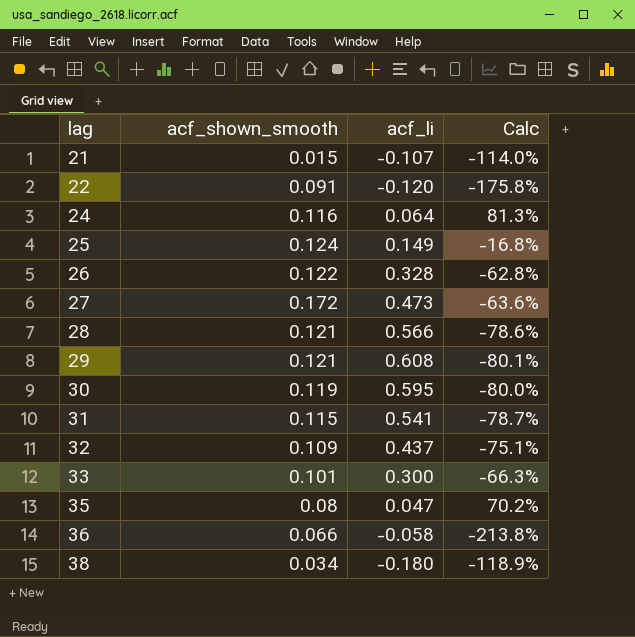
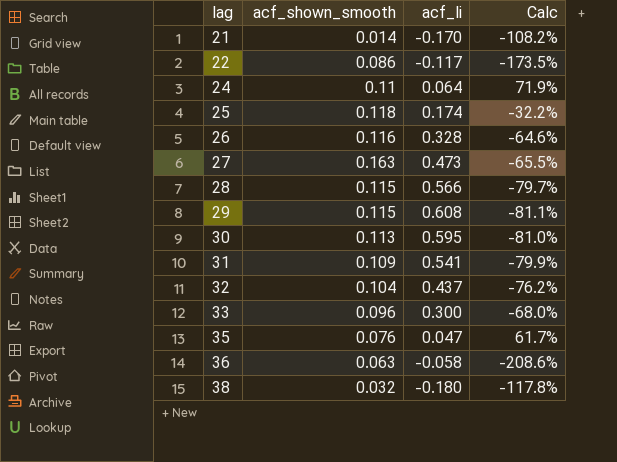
21 | acf_shown_smooth: 0.015 -> 0.014
21 | acf_li: -0.107 -> -0.170
21 | Calc: -114.0% -> -108.2%
22 | acf_shown_smooth: 0.091 -> 0.086
22 | acf_li: -0.120 -> -0.117
22 | Calc: -175.8% -> -173.5%
24 | acf_shown_smooth: 0.116 -> 0.11
24 | Calc: 81.3% -> 71.9%
25 | acf_shown_smooth: 0.124 -> 0.118
25 | acf_li: 0.149 -> 0.174
25 | Calc: -16.8% -> -32.2%
26 | acf_shown_smooth: 0.122 -> 0.116
26 | Calc: -62.8% -> -64.6%
27 | acf_shown_smooth: 0.172 -> 0.163
27 | Calc: -63.6% -> -65.5%
28 | acf_shown_smooth: 0.121 -> 0.115
28 | Calc: -78.6% -> -79.7%
29 | acf_shown_smooth: 0.121 -> 0.115
29 | Calc: -80.1% -> -81.1%
30 | acf_shown_smooth: 0.119 -> 0.113
30 | Calc: -80.0% -> -81.0%
31 | acf_shown_smooth: 0.115 -> 0.109
31 | Calc: -78.7% -> -79.9%
32 | acf_shown_smooth: 0.109 -> 0.104
32 | Calc: -75.1% -> -76.2%
33 | acf_shown_smooth: 0.101 -> 0.096
33 | Calc: -66.3% -> -68.0%
35 | acf_shown_smooth: 0.08 -> 0.076
35 | Calc: 70.2% -> 61.7%
36 | acf_shown_smooth: 0.066 -> 0.063
36 | Calc: -213.8% -> -208.6%
38 | acf_shown_smooth: 0.034 -> 0.032
38 | Calc: -118.9% -> -117.8%

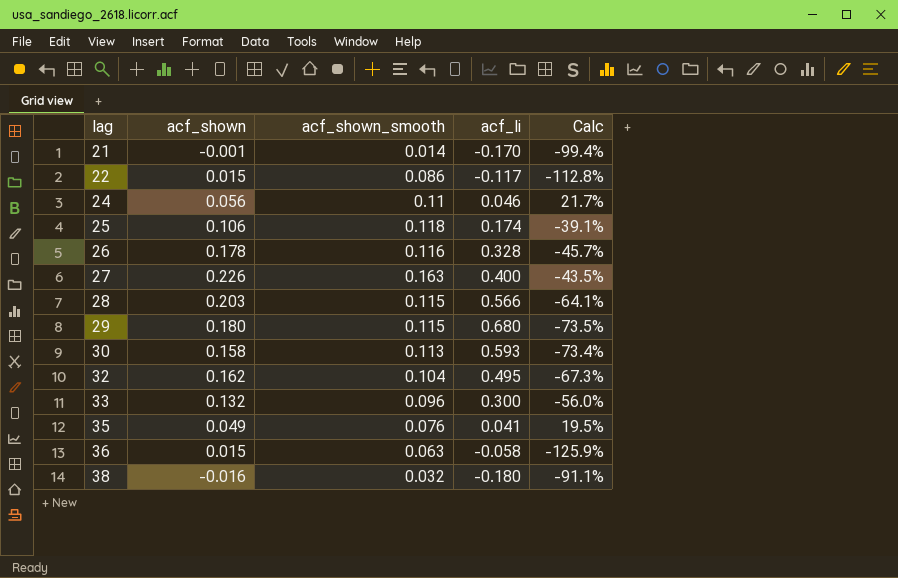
column acf_shown | position: none -> 2
column Calc | formula: ([acf_shown_smooth] - [acf_li]) / [acf_li] -> ([acf_shown] - [acf_li]) / [acf_li]
row 31: 0.109 | 0.541 | -79.9% -> none
24 | acf_li: 0.064 -> 0.046
27 | acf_li: 0.473 -> 0.400
29 | acf_li: 0.608 -> 0.680
30 | acf_li: 0.595 -> 0.593
32 | acf_li: 0.437 -> 0.495
35 | acf_li: 0.047 -> 0.041

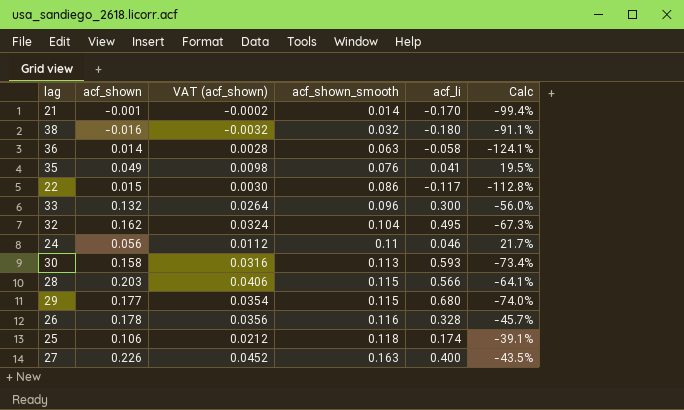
row order: lag ascending -> acf_shown_smooth ascending
column VAT (acf_shown) | formula: none -> [acf_shown] * 0.2
36 | acf_shown: 0.015 -> 0.014
36 | Calc: -125.9% -> -124.1%
29 | acf_shown: 0.180 -> 0.177
29 | Calc: -73.5% -> -74.0%

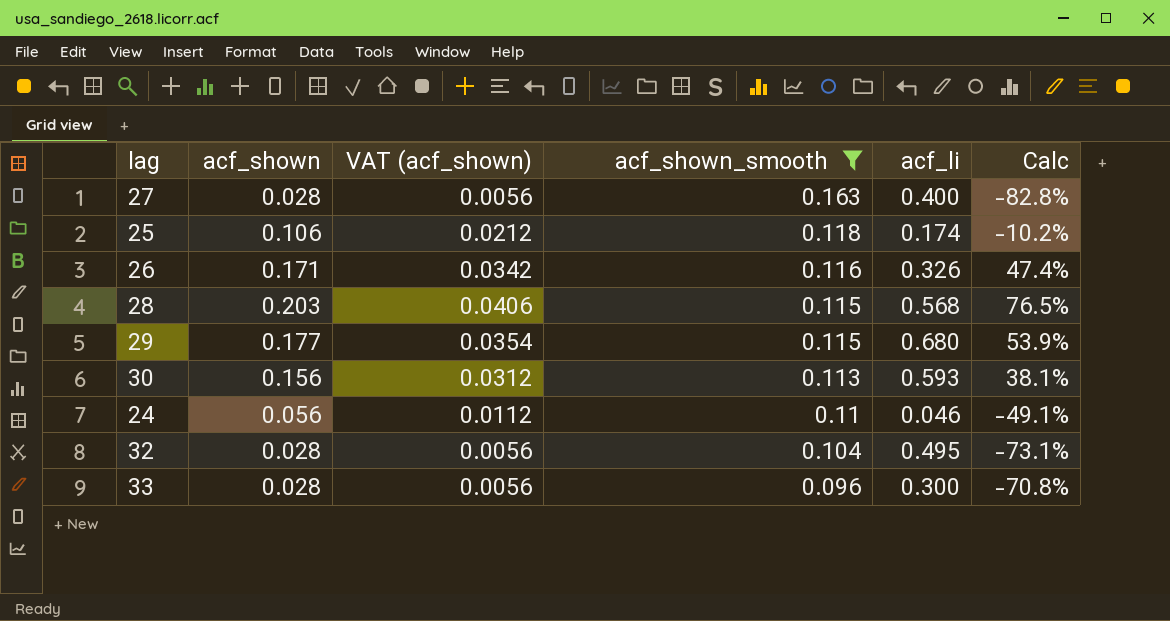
filter: none -> acf_shown_smooth >= 0.096
row order: acf_shown_smooth ascending -> acf_shown_smooth descending
column Calc | formula: ([acf_shown] - [acf_li]) / [acf_li] -> ([acf_shown] - [acf_shown_smooth]) / [acf_shown_smooth]
27 | acf_shown: 0.226 -> 0.028
27 | VAT (acf_shown): 0.0452 -> 0.0056
26 | acf_shown: 0.178 -> 0.171
26 | VAT (acf_shown): 0.0356 -> 0.0342
26 | acf_li: 0.328 -> 0.326
28 | acf_li: 0.566 -> 0.568
30 | acf_shown: 0.158 -> 0.156
30 | VAT (acf_shown): 0.0316 -> 0.0312
32 | acf_shown: 0.162 -> 0.028
32 | VAT (acf_shown): 0.0324 -> 0.0056
33 | acf_shown: 0.132 -> 0.028
33 | VAT (acf_shown): 0.0264 -> 0.0056

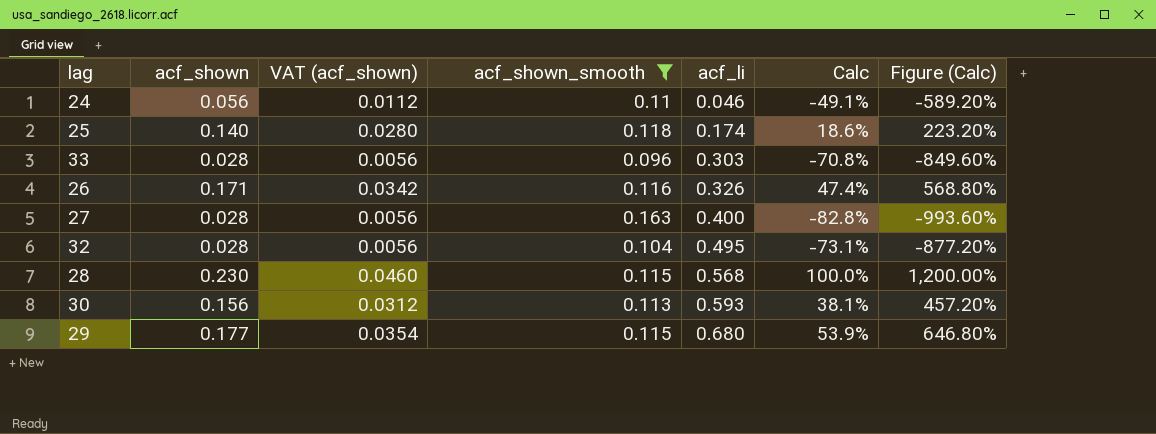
row order: acf_shown_smooth descending -> acf_li ascending
column Figure (Calc) | formula: none -> [Calc] * 12
25 | acf_shown: 0.106 -> 0.140
25 | VAT (acf_shown): 0.0212 -> 0.0280
25 | Calc: -10.2% -> 18.6%
33 | acf_li: 0.300 -> 0.303
28 | acf_shown: 0.203 -> 0.230
28 | VAT (acf_shown): 0.0406 -> 0.0460
28 | Calc: 76.5% -> 100.0%

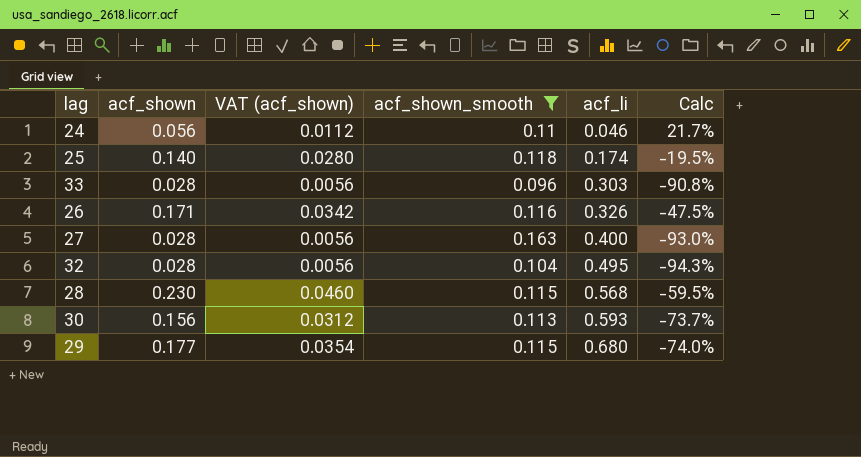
column Figure (Calc) | formula: [Calc] * 12 -> none
column Calc | formula: ([acf_shown] - [acf_shown_smooth]) / [acf_shown_smooth] -> ([acf_shown] - [acf_li]) / [acf_li]

